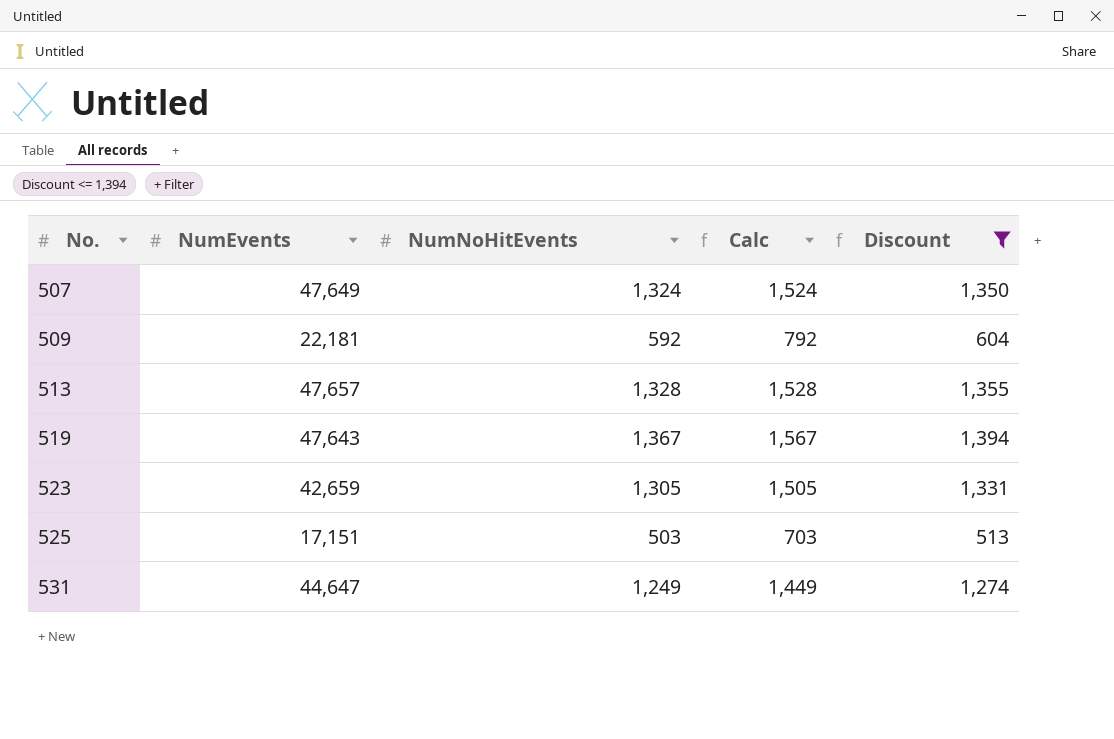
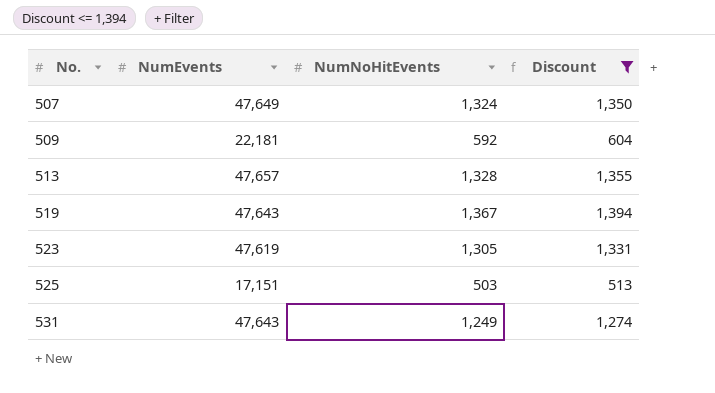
column Calc | formula: [NumNoHitEvents] + 200 -> none
523 | NumEvents: 42,659 -> 47,619
531 | NumEvents: 44,647 -> 47,643

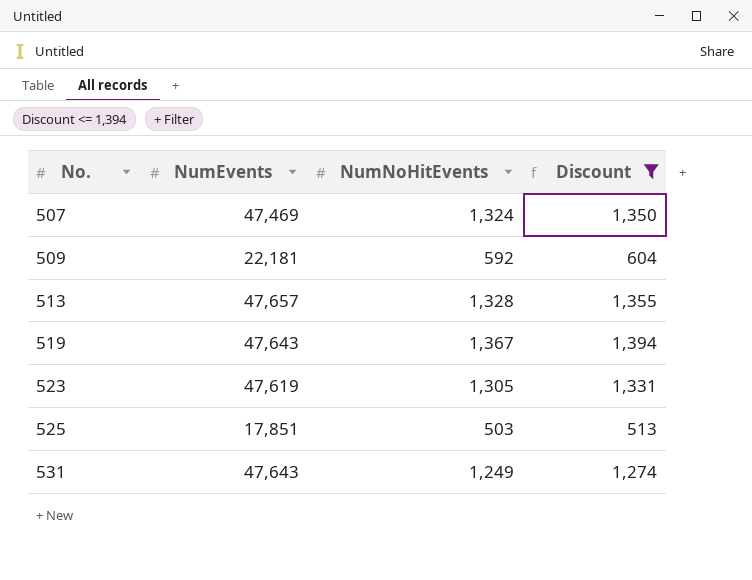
507 | NumEvents: 47,649 -> 47,469
525 | NumEvents: 17,151 -> 17,851

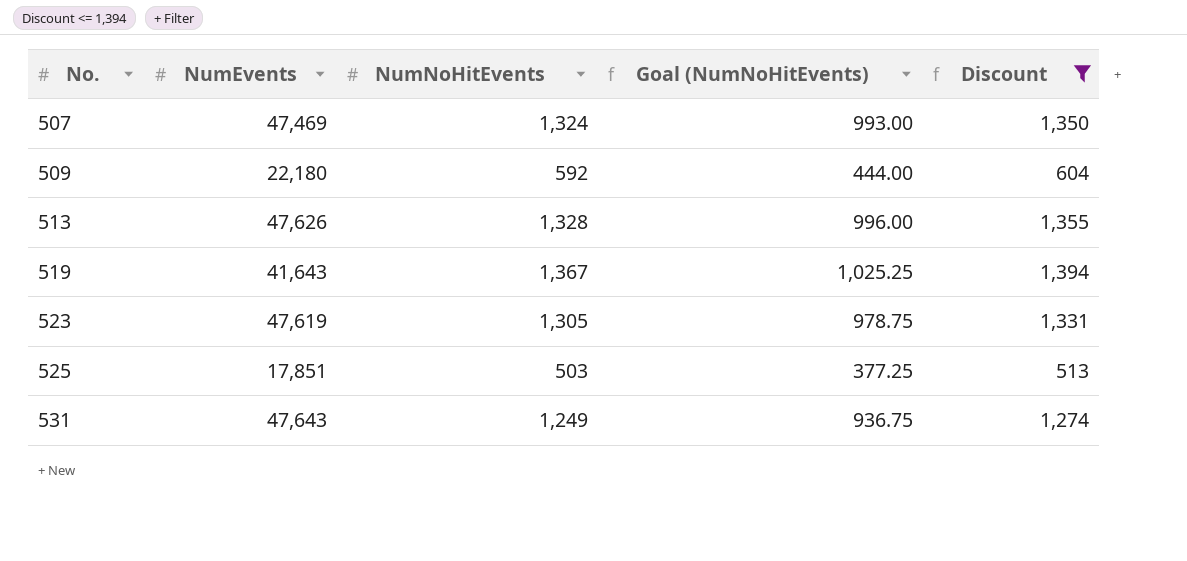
column Goal (NumNoHitEvents) | formula: none -> [NumNoHitEvents] * 0.75
509 | NumEvents: 22,181 -> 22,180
513 | NumEvents: 47,657 -> 47,626
519 | NumEvents: 47,643 -> 41,643

